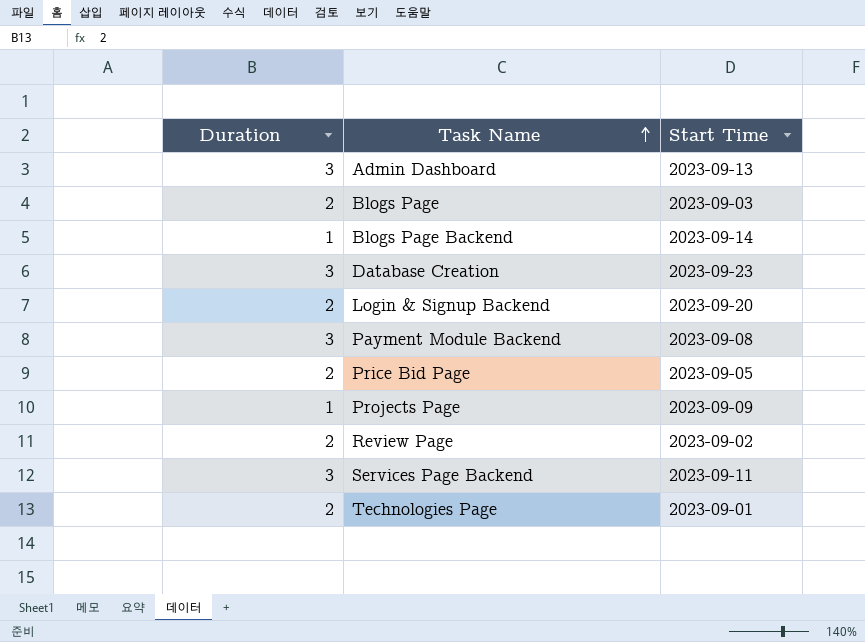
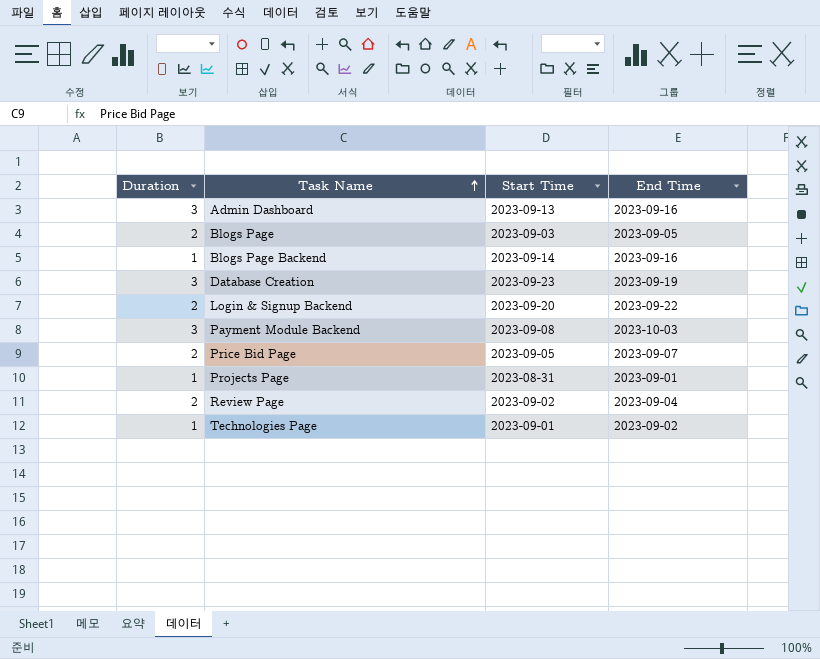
column End Time | position: none -> 4
row Services Page Backend: 3 | 2023-09-11 -> none
Projects Page | Start Time: 2023-09-09 -> 2023-08-31
Technologies Page | Duration: 2 -> 1

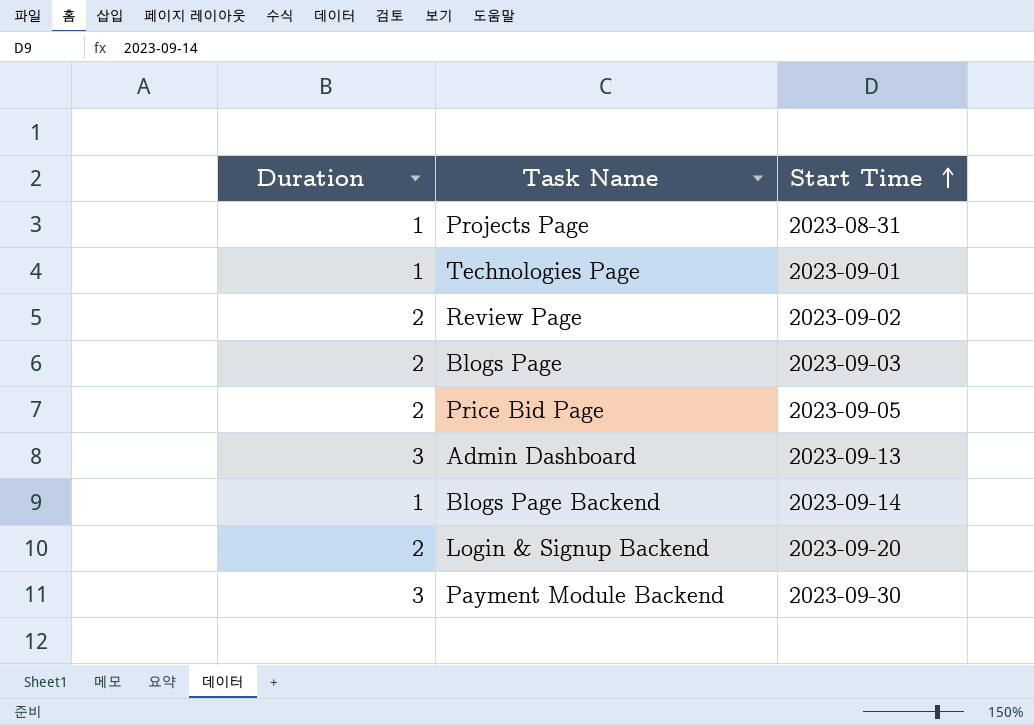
row order: Task Name ascending -> Start Time ascending
column End Time | position: 4 -> none
row Database Creation: 3 | 2023-09-23 | 2023-09-19 -> none
Payment Module Backend | Start Time: 2023-09-08 -> 2023-09-30

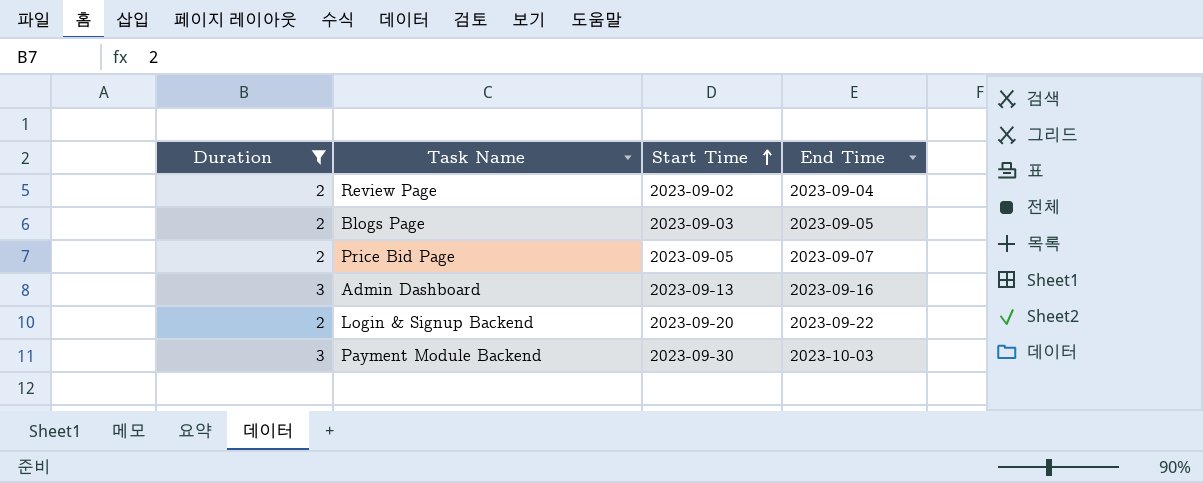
filter: none -> Duration != 1
column End Time | position: none -> 4

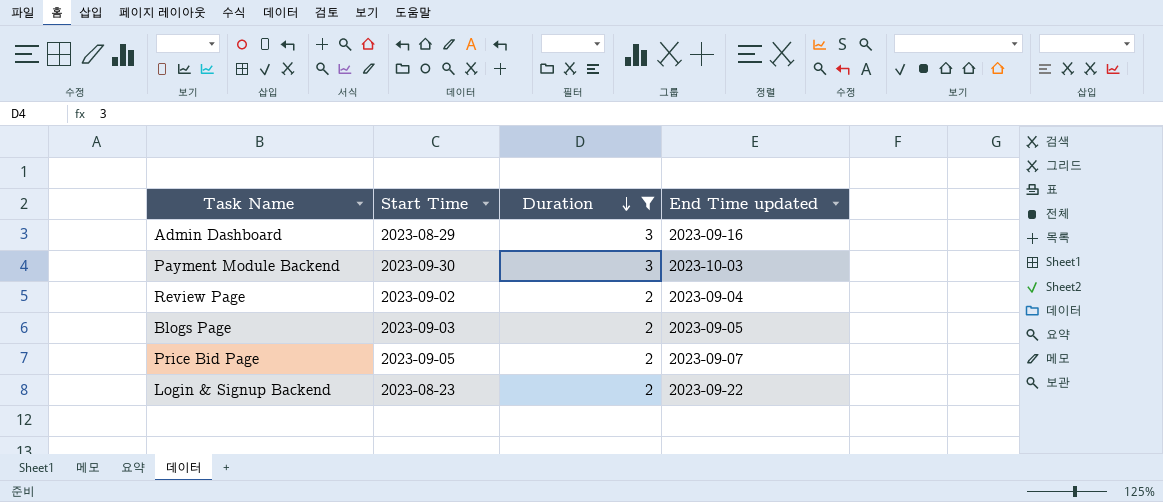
row order: Start Time ascending -> Duration descending
column Duration | position: 1 -> 3
column name: End Time -> End Time updated
Admin Dashboard | Start Time: 2023-09-13 -> 2023-08-29
Login & Signup Backend | Start Time: 2023-09-20 -> 2023-08-23

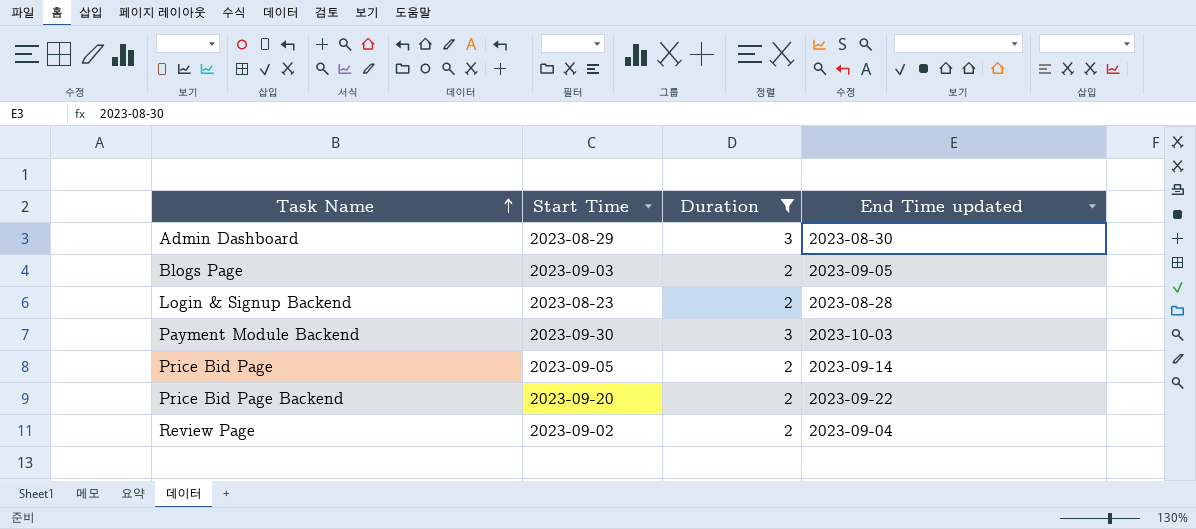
row order: Duration descending -> Task Name ascending
Admin Dashboard | End Time updated: 2023-09-16 -> 2023-08-30
Login & Signup Backend | End Time updated: 2023-09-22 -> 2023-08-28
Price Bid Page | End Time updated: 2023-09-07 -> 2023-09-14
row Price Bid Page Backend: none -> 2023-09-20 | 2 | 2023-09-22

